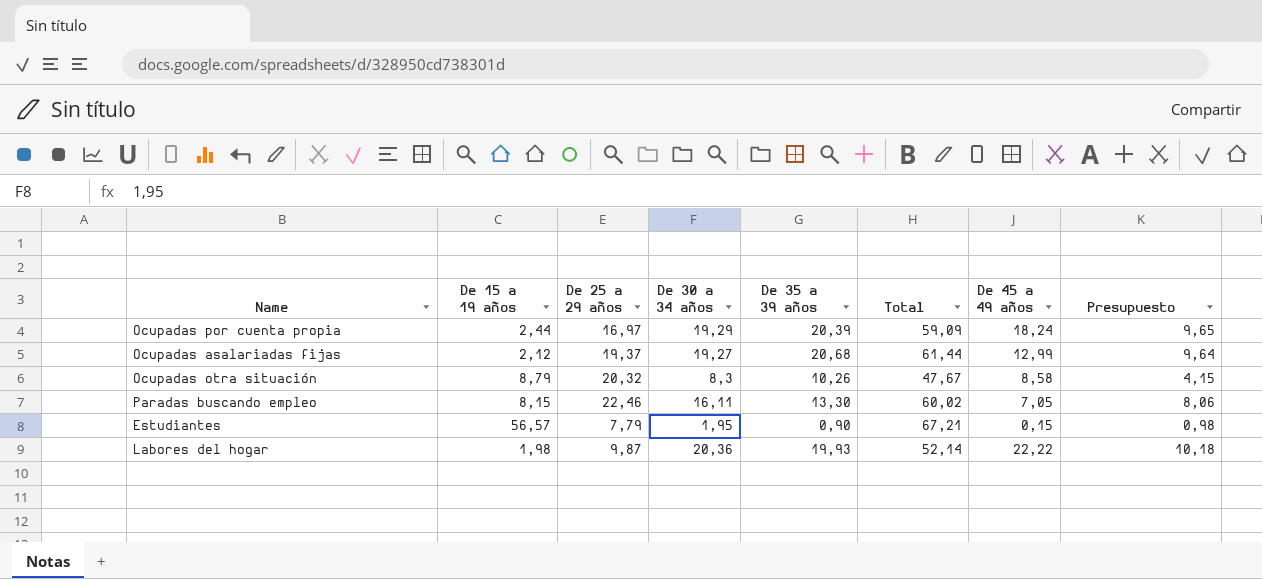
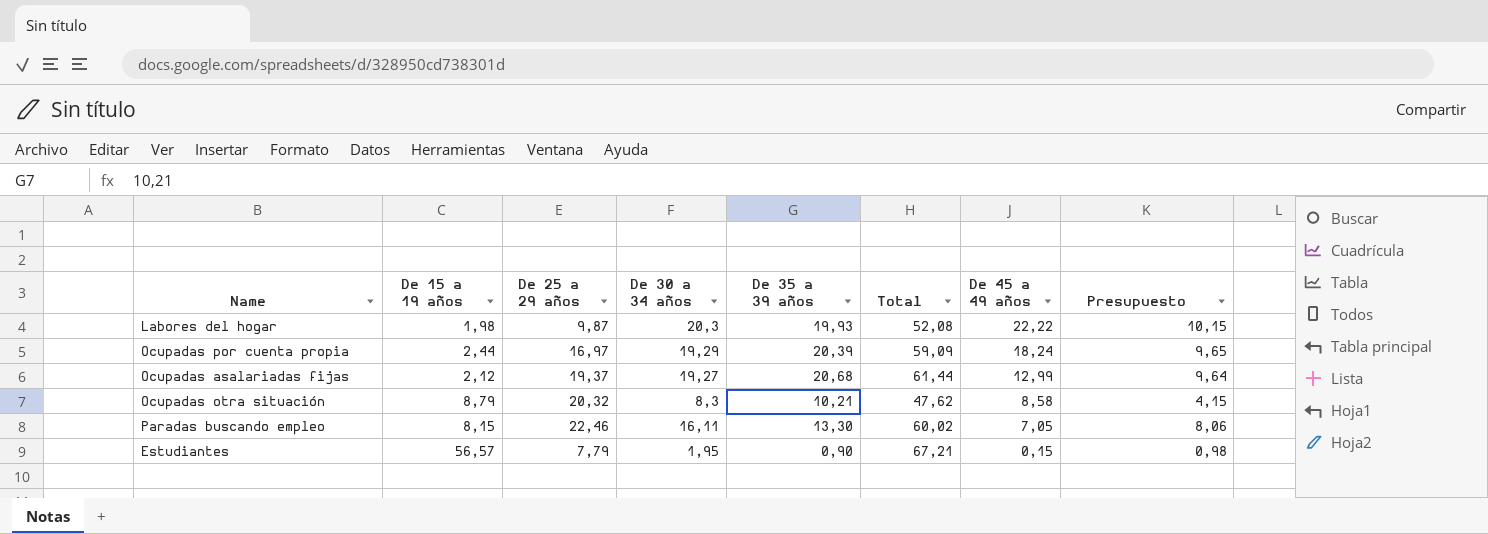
row order: none -> De 45 a 49 años descending
Labores del hogar | De 30 a 34 años: 20,36 -> 20,3
Labores del hogar | Total: 52,14 -> 52,08
Labores del hogar | Presupuesto: 10,18 -> 10,15
Ocupadas otra situación | De 35 a 39 años: 10,26 -> 10,21
Ocupadas otra situación | Total: 47,67 -> 47,62

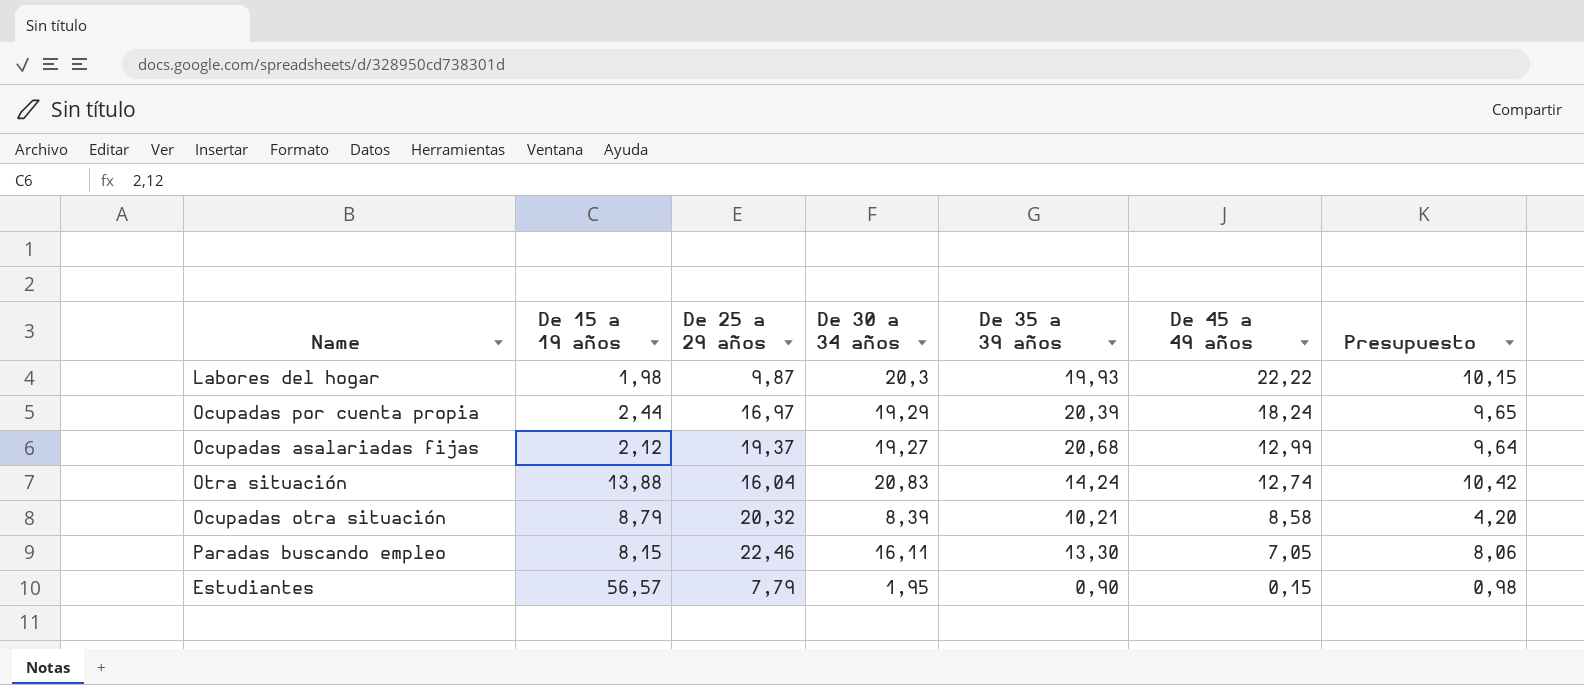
column Total | formula: [De 15 a 19 años] + [De 25 a 29 años] + [De 30 a 34 años] + [De 35 a 39 años] -> none
row Otra situación: none -> 13,88 | 16,04 | 20,83 | 14,24 | 12,74 | 10,42
Ocupadas otra situación | De 30 a 34 años: 8,3 -> 8,39
Ocupadas otra situación | Presupuesto: 4,15 -> 4,20

